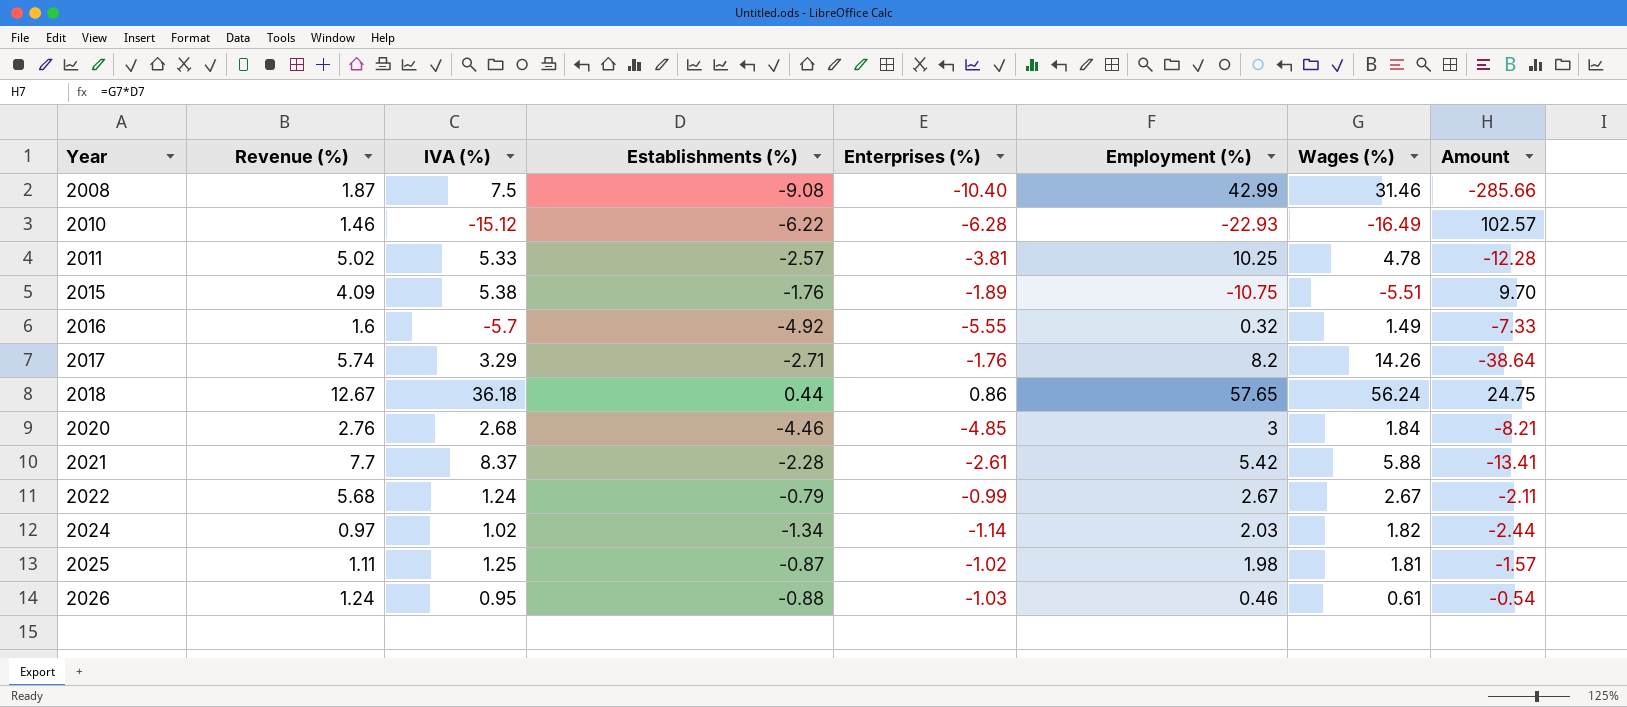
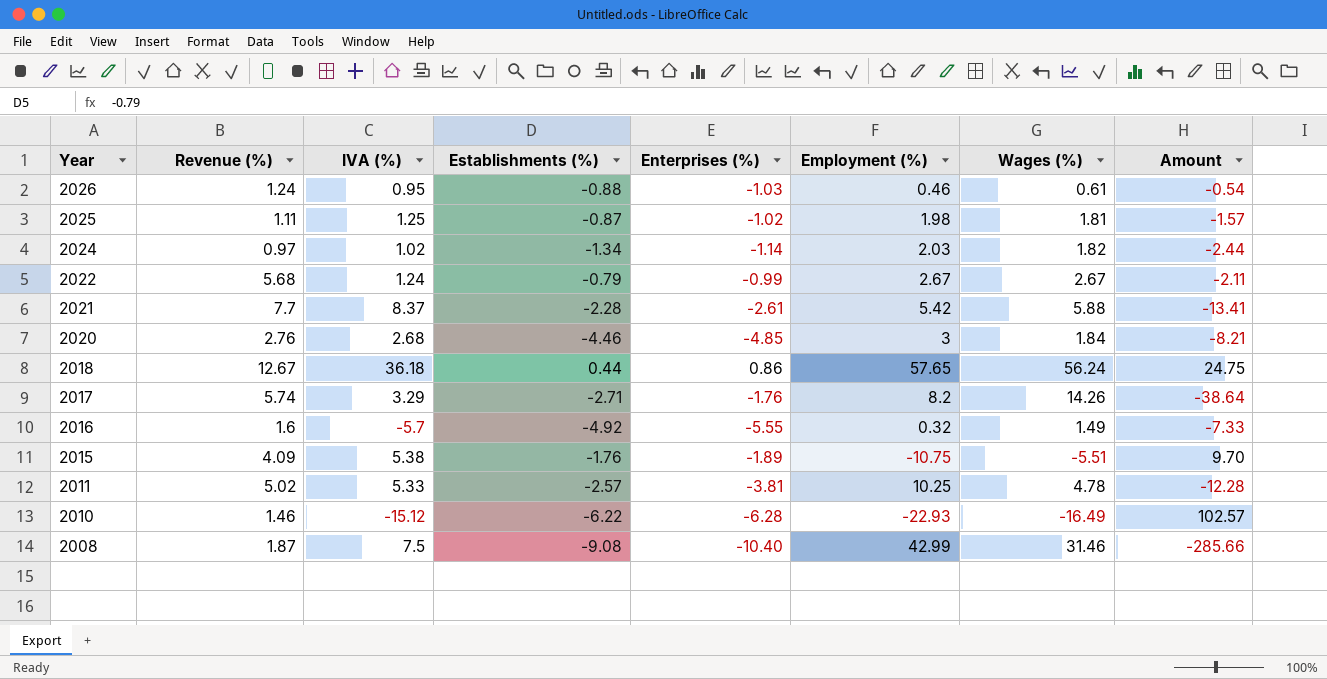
row order: Year ascending -> Year descending

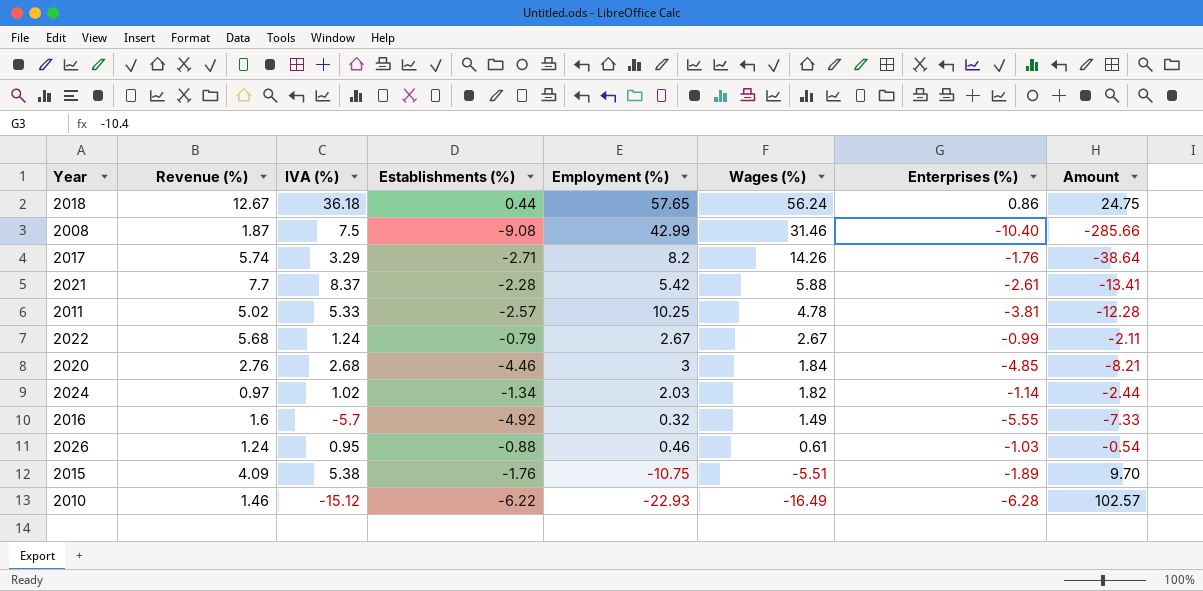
row order: Year descending -> Wages (%) descending
column Enterprises (%) | position: 5 -> 7
row 2025: 1.11 | 1.25 | -0.87 | -1.02 | 1.98 | 1.81 | -1.57 -> none

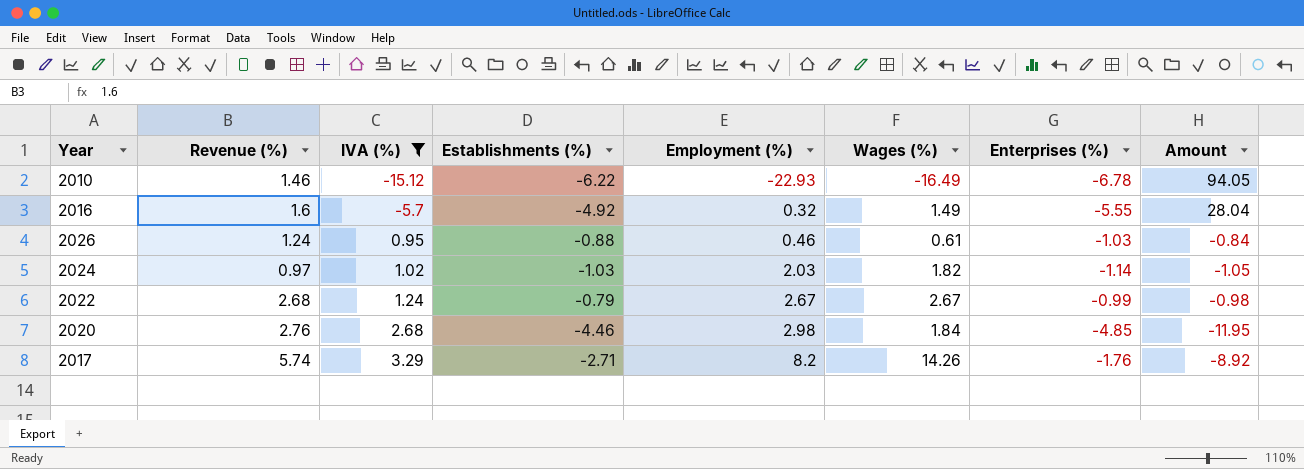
filter: none -> IVA (%) <= 3.29
row order: Wages (%) descending -> IVA (%) ascending
column Amount | formula: [Establishments (%)] * [Wages (%)] -> [IVA (%)] * [Establishments (%)]
2010 | Enterprises (%): -6.28 -> -6.78
2024 | Establishments (%): -1.34 -> -1.03
2022 | Revenue (%): 5.68 -> 2.68
2020 | Employment (%): 3 -> 2.98

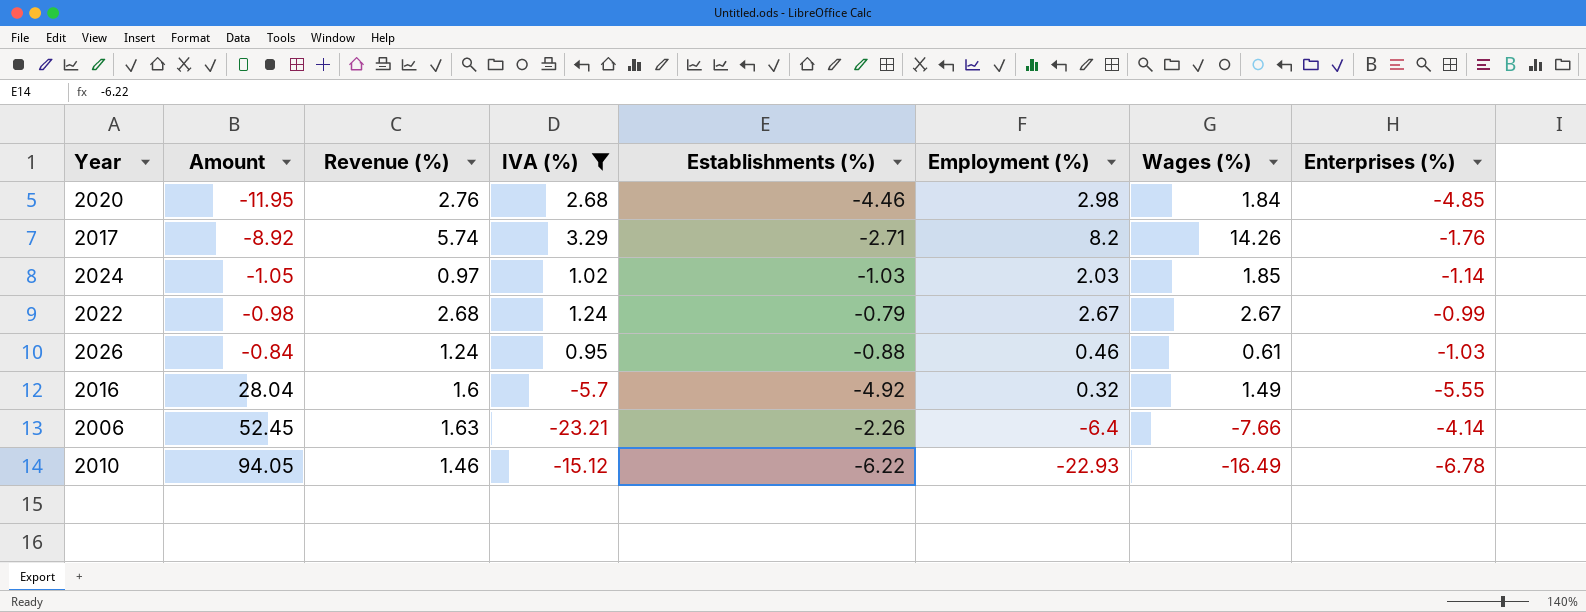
row order: IVA (%) ascending -> Amount ascending
column Amount | position: 8 -> 2
2024 | Wages (%): 1.82 -> 1.85
row 2006: none -> 52.45 | 1.63 | -23.21 | -2.26 | -6.4 | -7.66 | -4.14

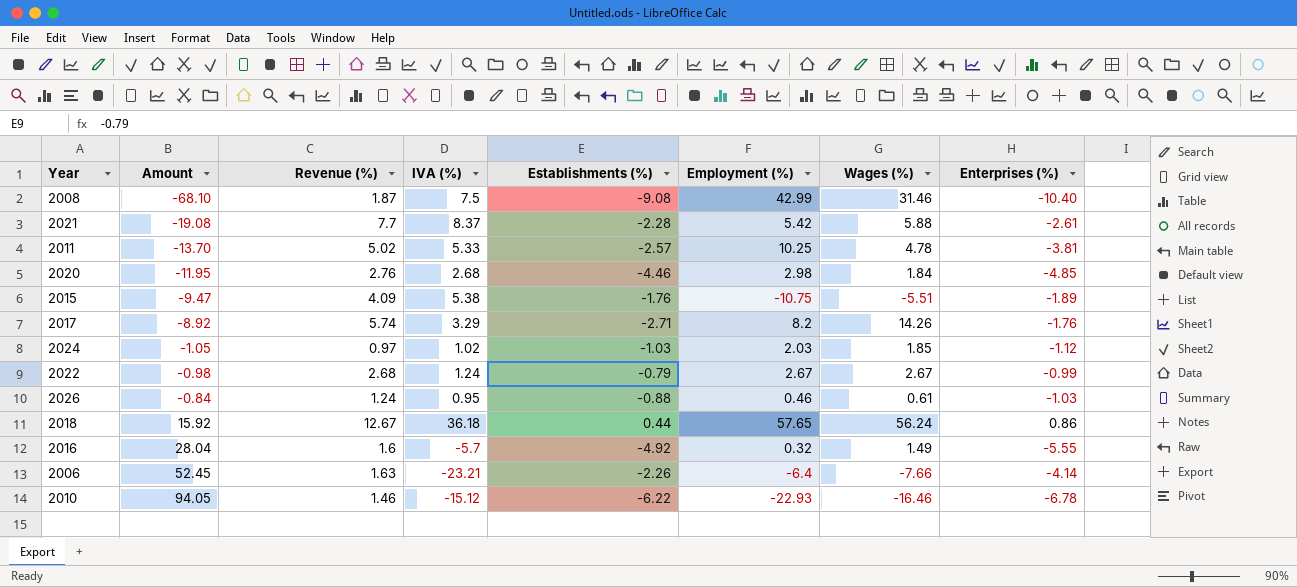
filter: IVA (%) <= 3.29 -> none
2024 | Enterprises (%): -1.14 -> -1.12
2010 | Wages (%): -16.49 -> -16.46

